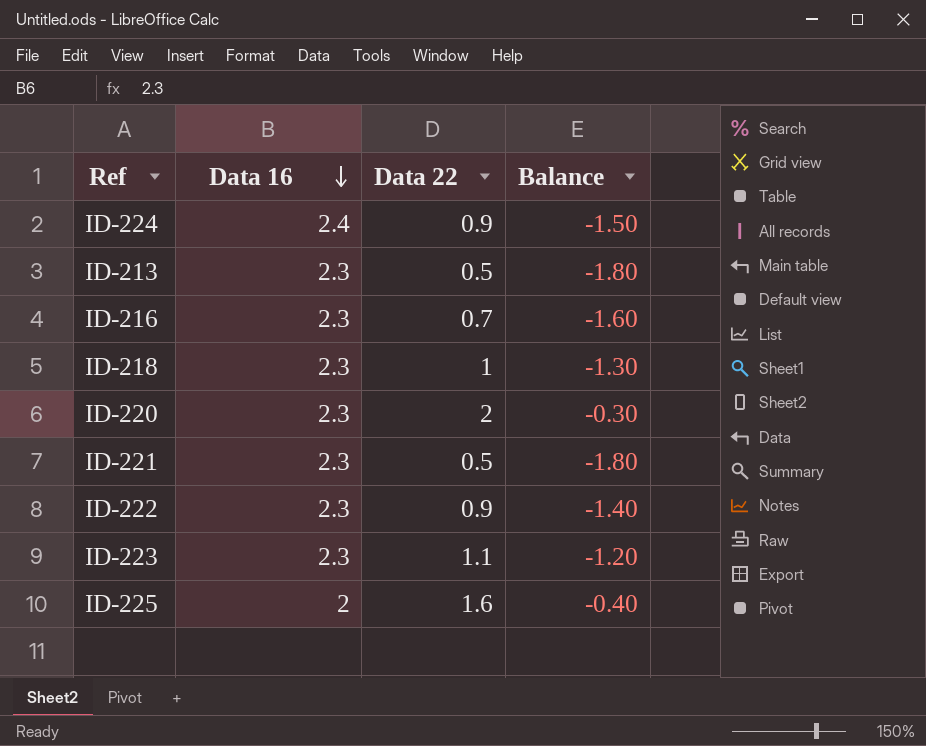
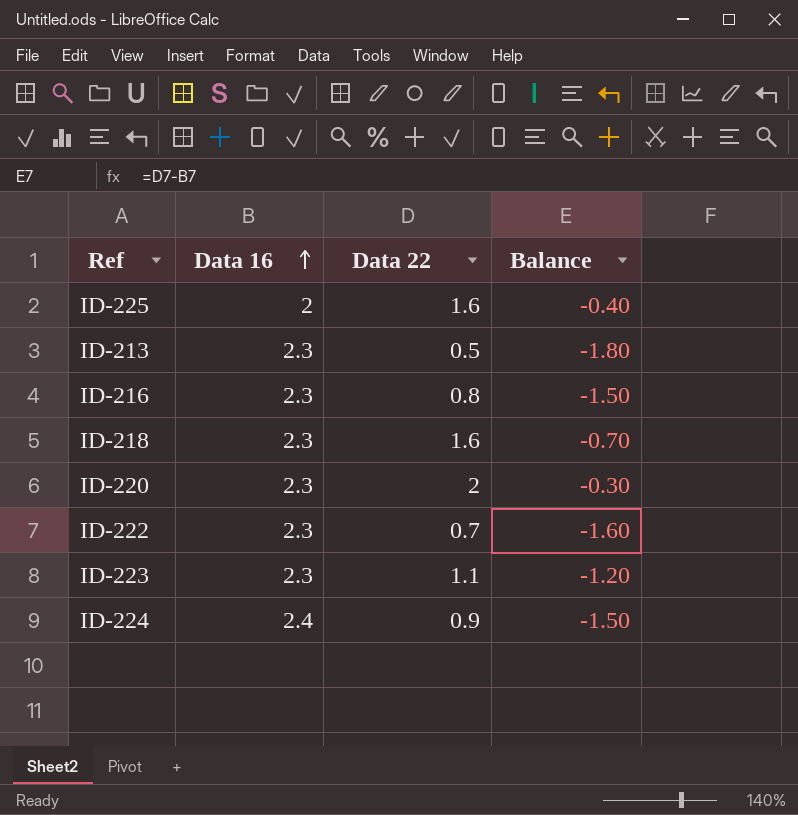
row order: Data 16 descending -> Data 16 ascending
row ID-221: 2.3 | 0.5 | -1.80 -> none
ID-216 | Data 22: 0.7 -> 0.8
ID-216 | Balance: -1.60 -> -1.50
ID-218 | Data 22: 1 -> 1.6
ID-218 | Balance: -1.30 -> -0.70
ID-222 | Data 22: 0.9 -> 0.7
ID-222 | Balance: -1.40 -> -1.60

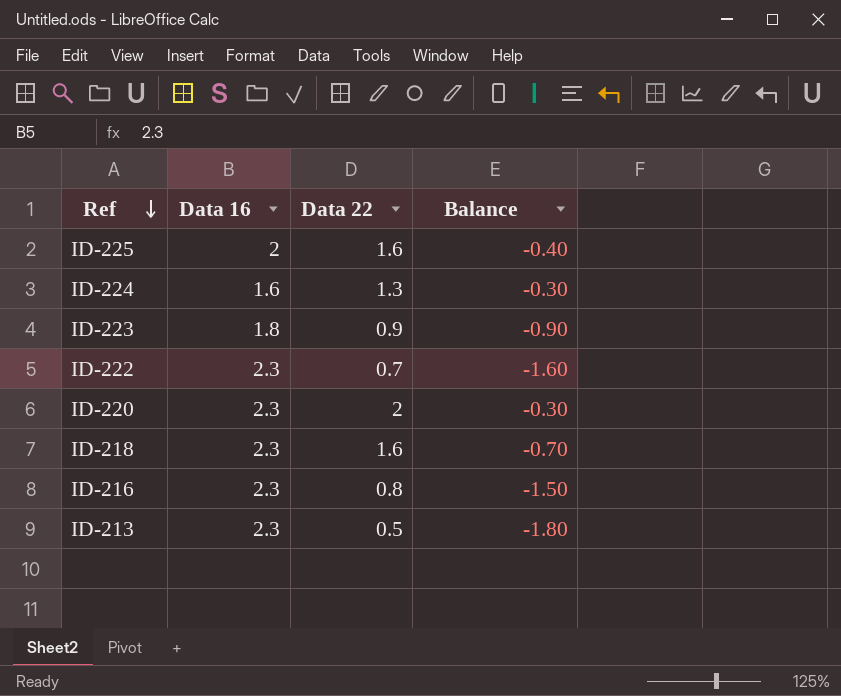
row order: Data 16 ascending -> Ref descending
ID-224 | Data 16: 2.4 -> 1.6
ID-224 | Data 22: 0.9 -> 1.3
ID-224 | Balance: -1.50 -> -0.30
ID-223 | Data 16: 2.3 -> 1.8
ID-223 | Data 22: 1.1 -> 0.9
ID-223 | Balance: -1.20 -> -0.90

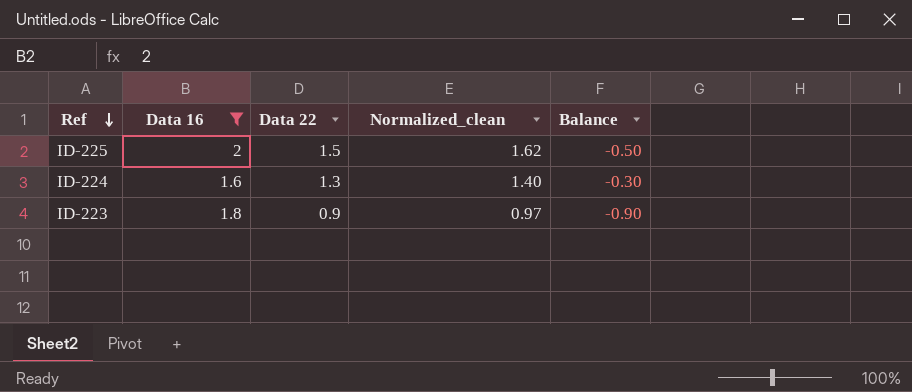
filter: none -> Data 16 != 2.3
column Normalized_clean | formula: none -> [Data 22] * 1.08
ID-225 | Data 22: 1.6 -> 1.5
ID-225 | Balance: -0.40 -> -0.50

